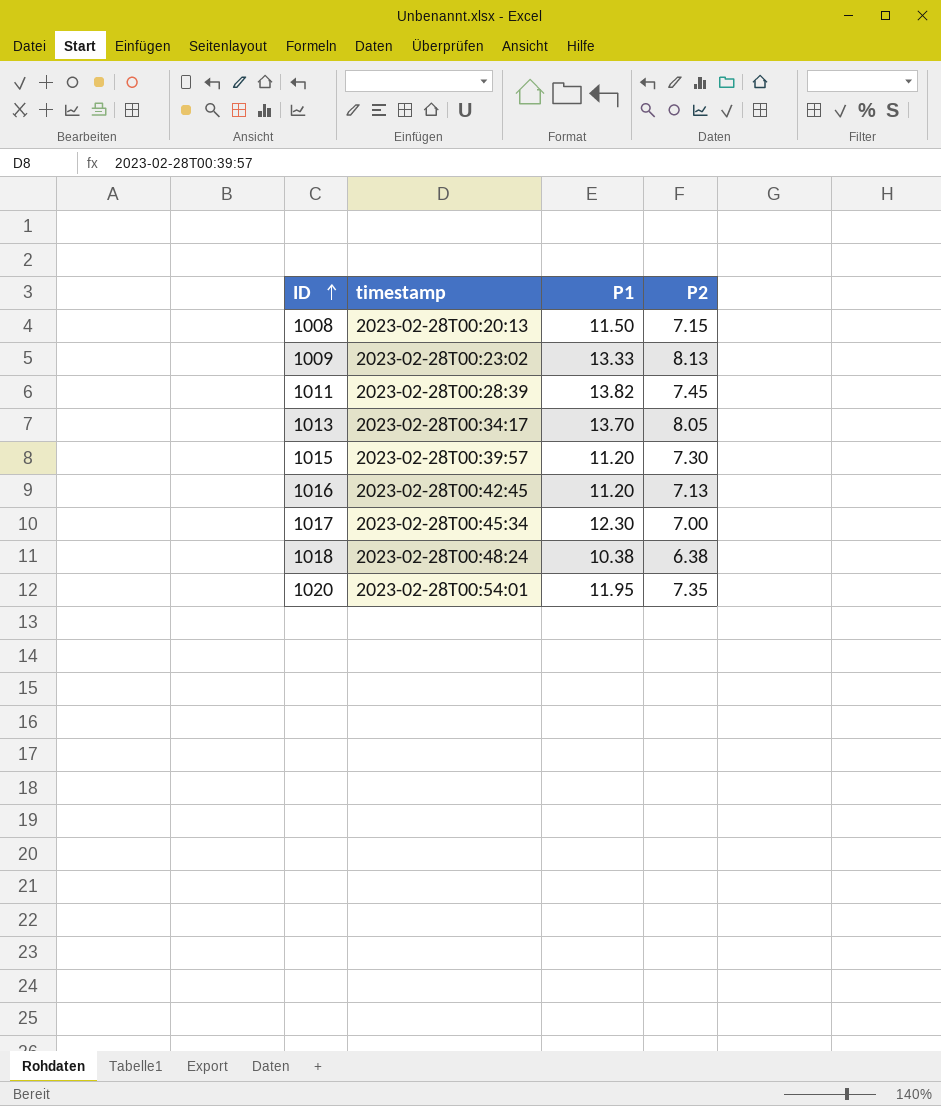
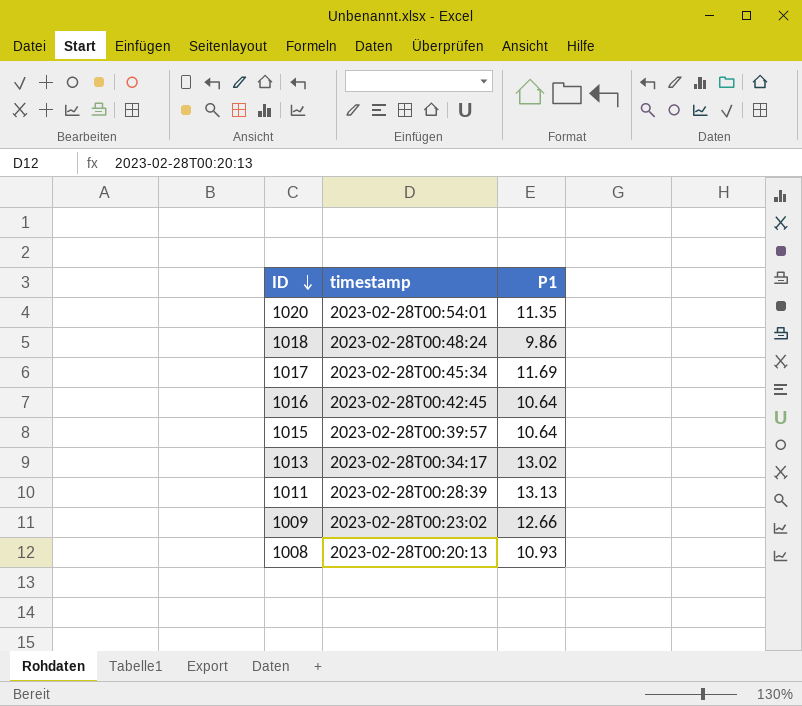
row order: ID ascending -> ID descending
column P2 | position: 4 -> none
1020 | P1: 11.95 -> 11.35
1018 | P1: 10.38 -> 9.86
1017 | P1: 12.30 -> 11.69
1016 | P1: 11.20 -> 10.64
1015 | P1: 11.20 -> 10.64
1013 | P1: 13.70 -> 13.02
1011 | P1: 13.82 -> 13.13
1009 | P1: 13.33 -> 12.66
1008 | P1: 11.50 -> 10.93

